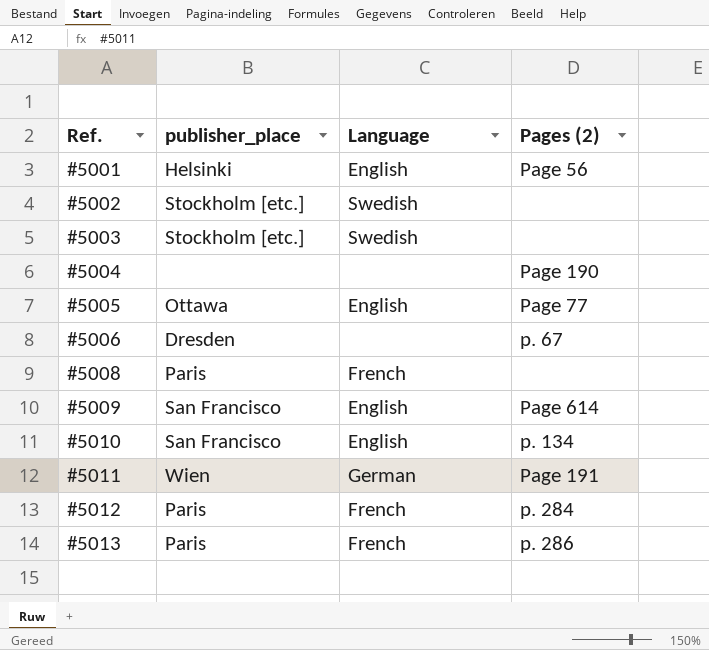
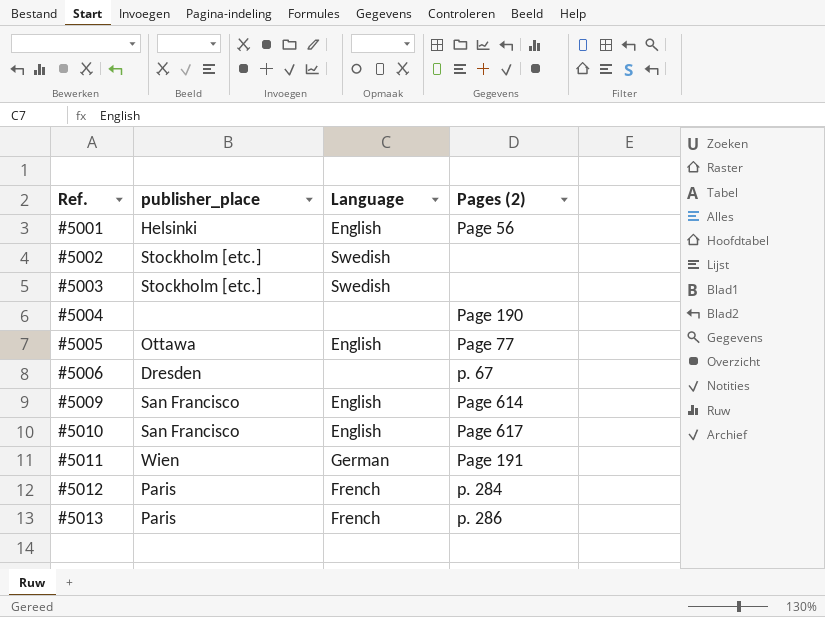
row #5008: Paris | French | none -> none
#5010 | Pages (2): p. 134 -> Page 617

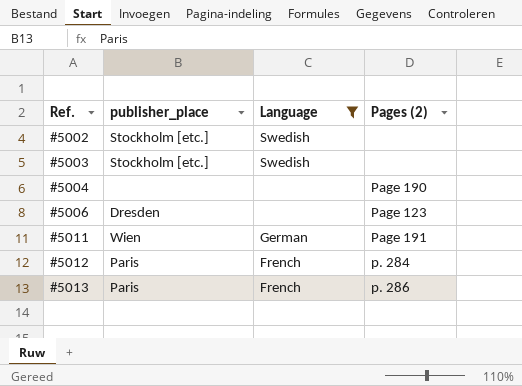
filter: none -> Language != English
#5006 | Pages (2): p. 67 -> Page 123

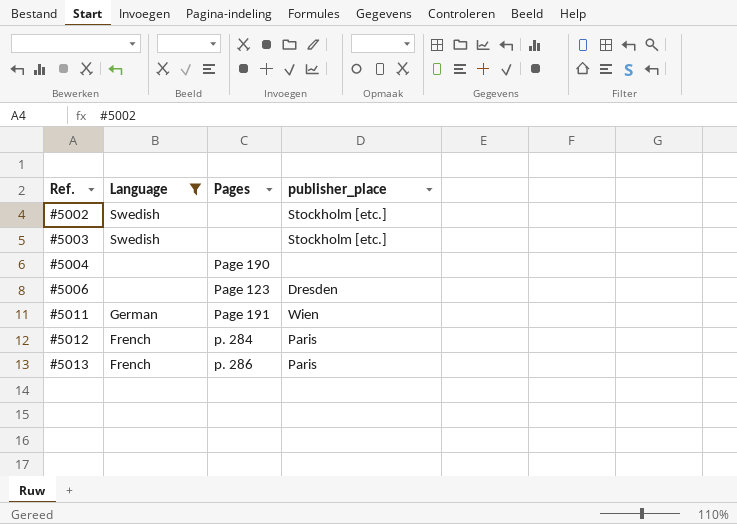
column name: Pages (2) -> Pages
column publisher_place | position: 2 -> 4

